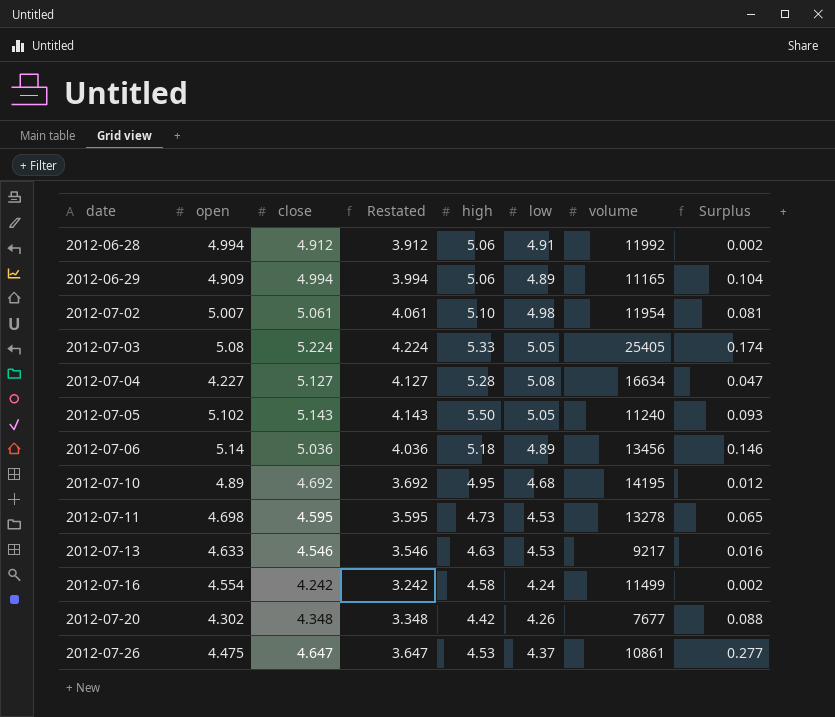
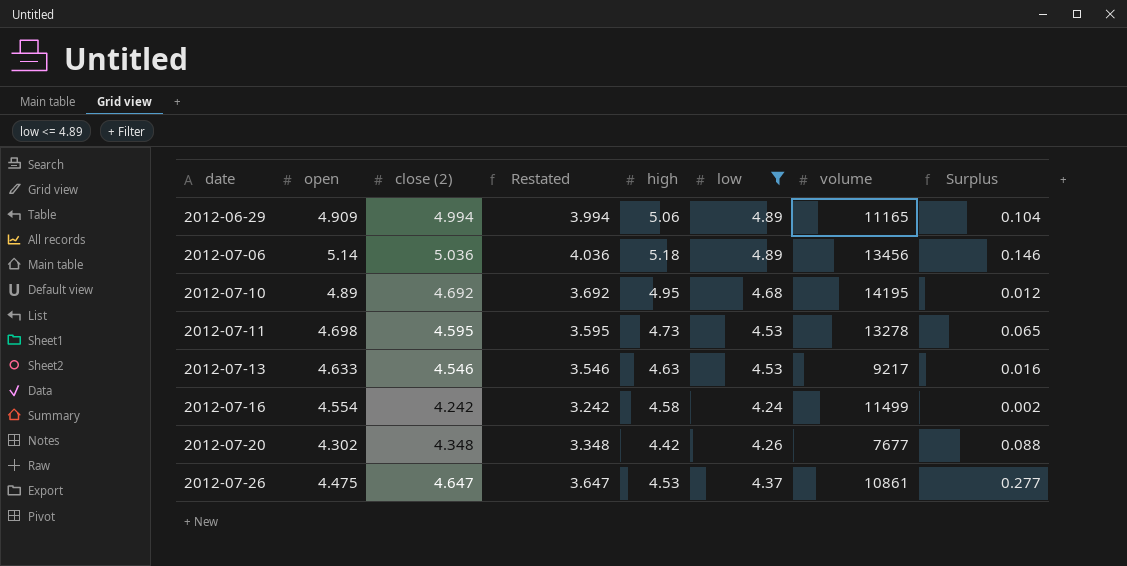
filter: none -> low <= 4.89
column name: close -> close (2)

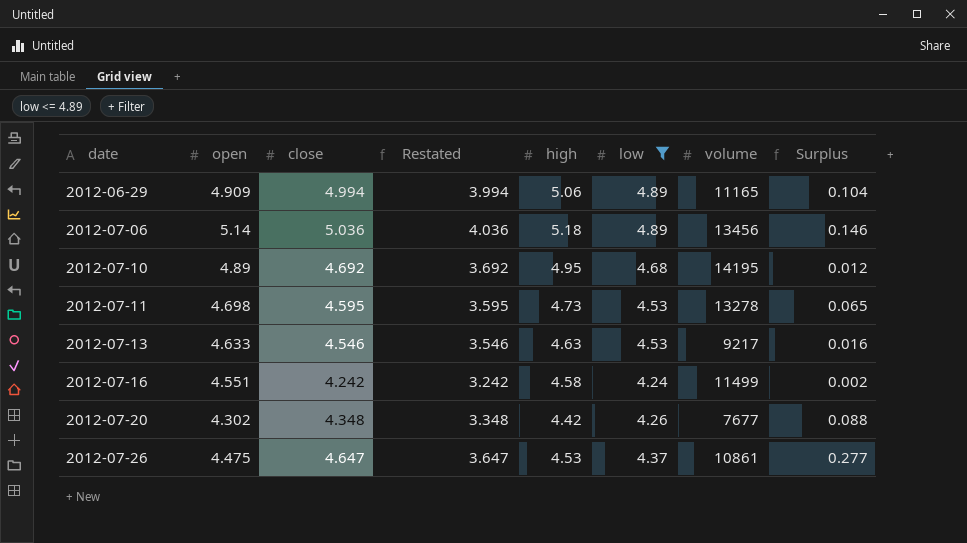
column name: close (2) -> close
2012-07-16 | open: 4.554 -> 4.551

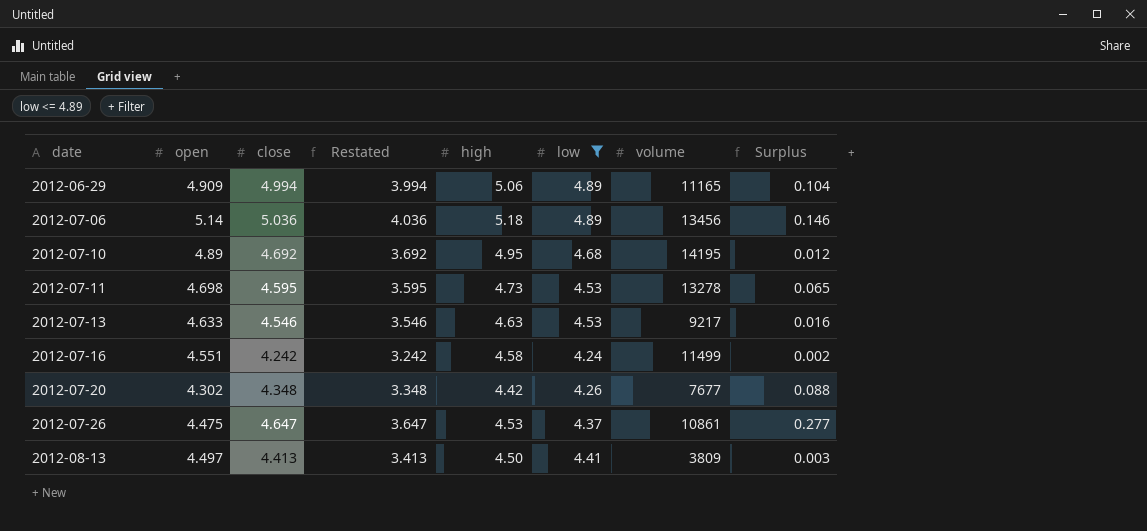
row 2012-08-13: none -> 4.497 | 4.413 | 3.413 | 4.50 | 4.41 | 3809 | 0.003

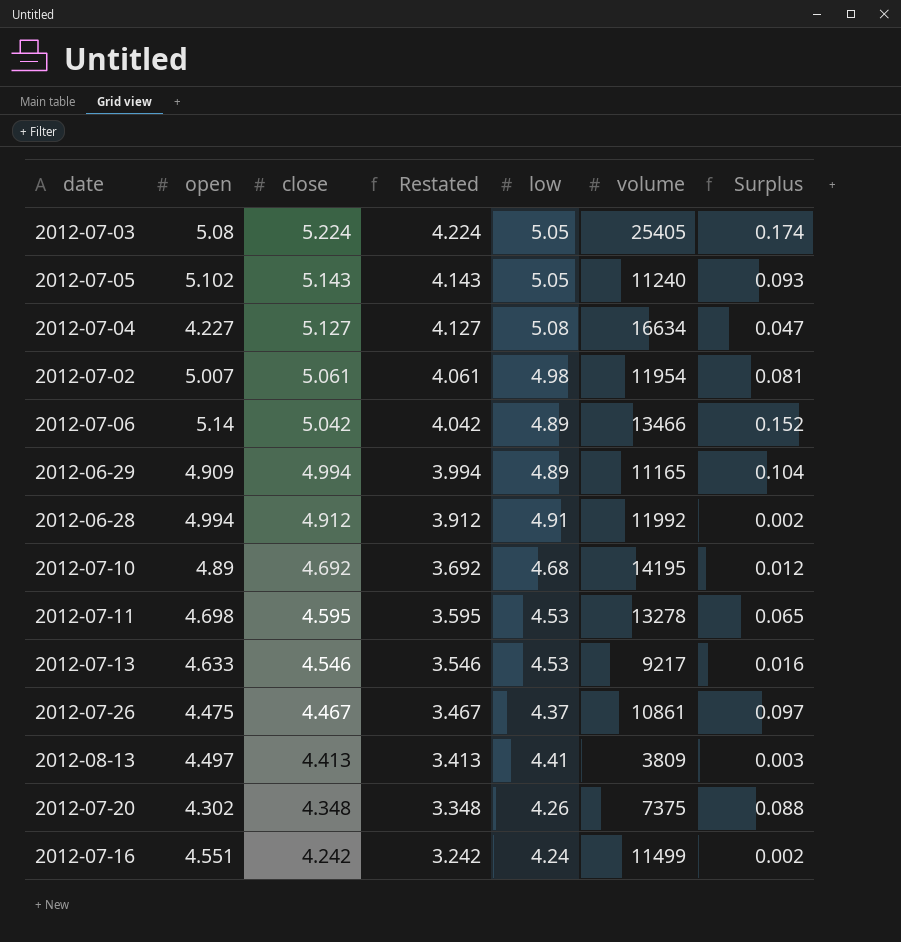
filter: low <= 4.89 -> none
row order: date ascending -> close descending
column high | position: 5 -> none
2012-07-06 | close: 5.036 -> 5.042
2012-07-06 | Restated: 4.036 -> 4.042
2012-07-06 | volume: 13456 -> 13466
2012-07-06 | Surplus: 0.146 -> 0.152
2012-07-26 | close: 4.647 -> 4.467
2012-07-26 | Restated: 3.647 -> 3.467
2012-07-26 | Surplus: 0.277 -> 0.097
2012-07-20 | volume: 7677 -> 7375

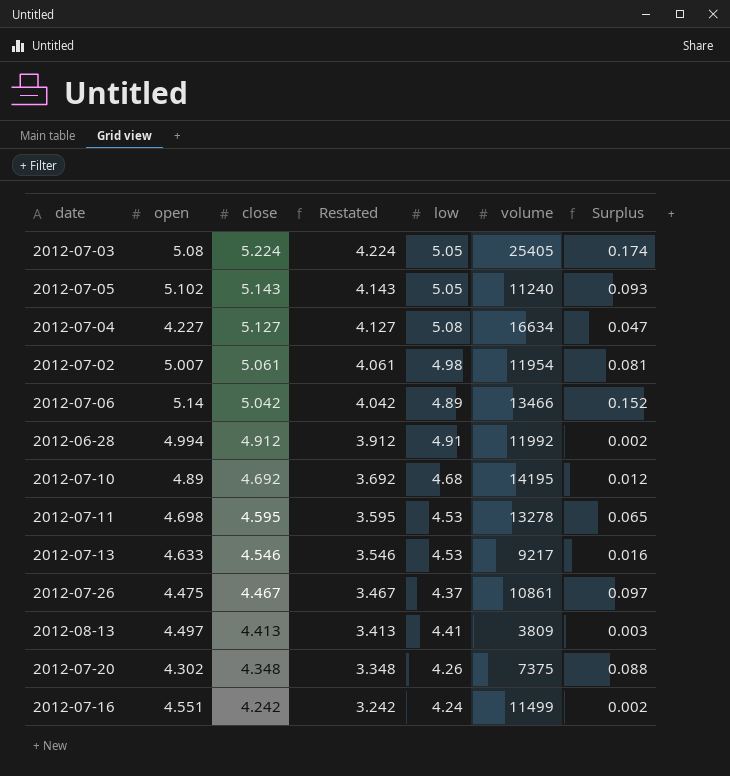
row 2012-06-29: 4.909 | 4.994 | 3.994 | 4.89 | 11165 | 0.104 -> none

